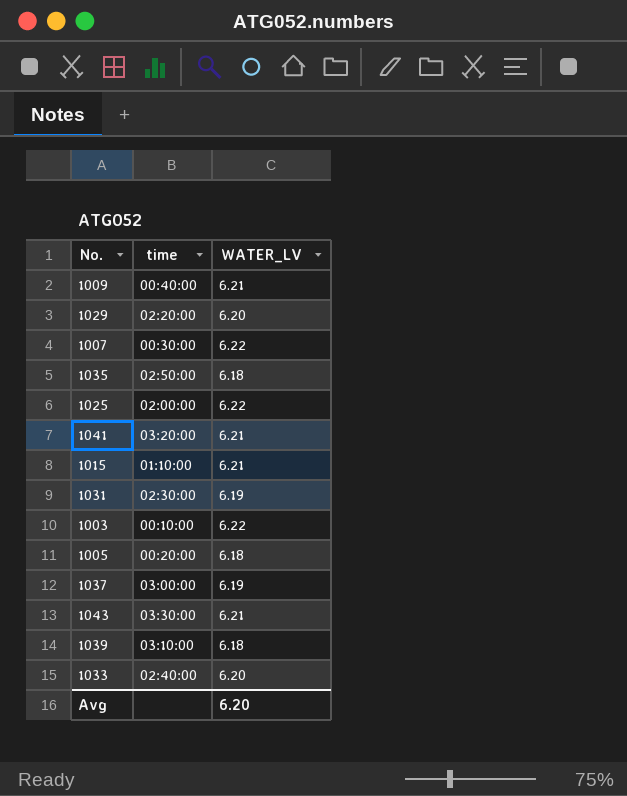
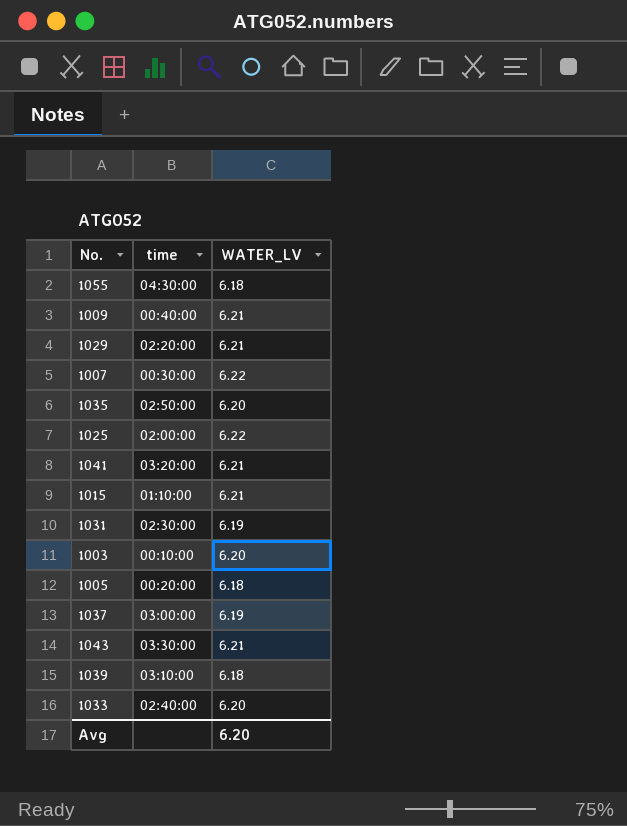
row 1055: none -> 04:30:00 | 6.18
1029 | WATER_LV: 6.20 -> 6.21
1035 | WATER_LV: 6.18 -> 6.20
1003 | WATER_LV: 6.22 -> 6.20

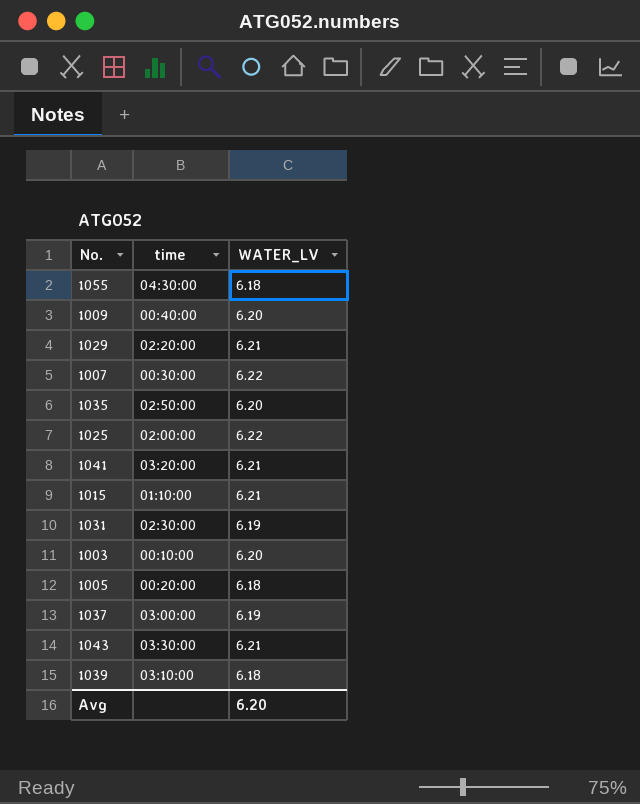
row 1033: 02:40:00 | 6.20 -> none
1009 | WATER_LV: 6.21 -> 6.20

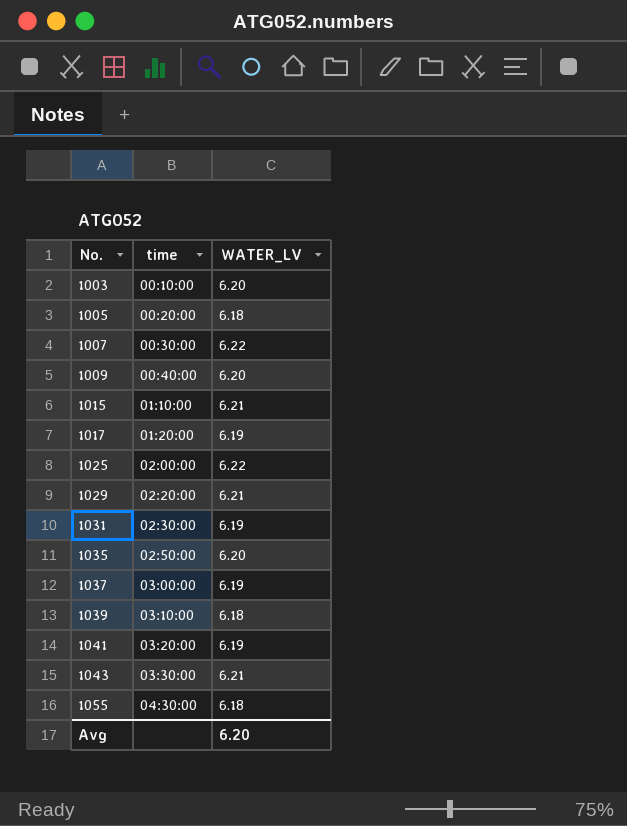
row order: none -> No. ascending
row 1017: none -> 01:20:00 | 6.19
1041 | WATER_LV: 6.21 -> 6.19

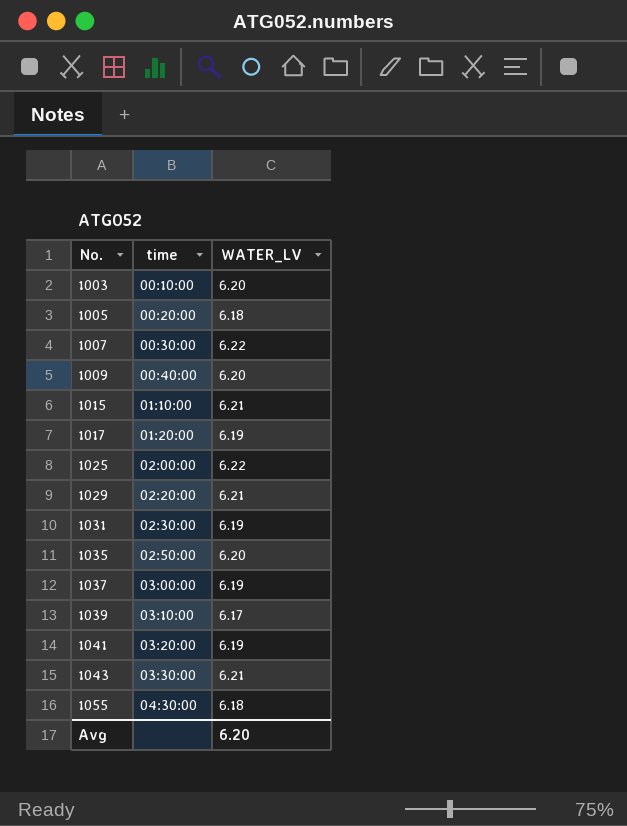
1039 | WATER_LV: 6.18 -> 6.17

